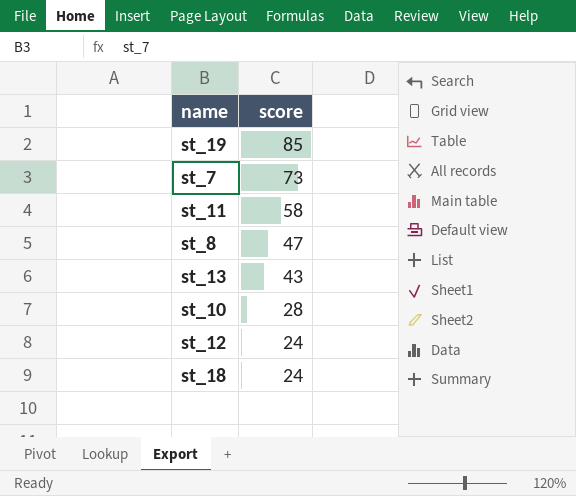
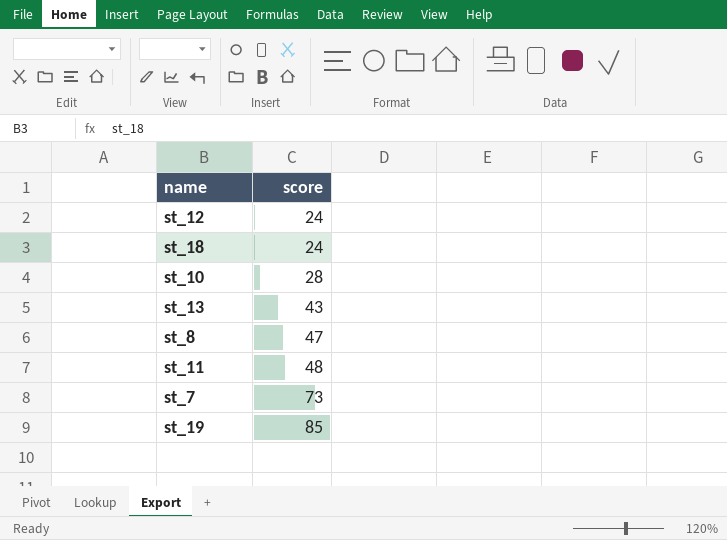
row order: score descending -> score ascending
st_11 | score: 58 -> 48

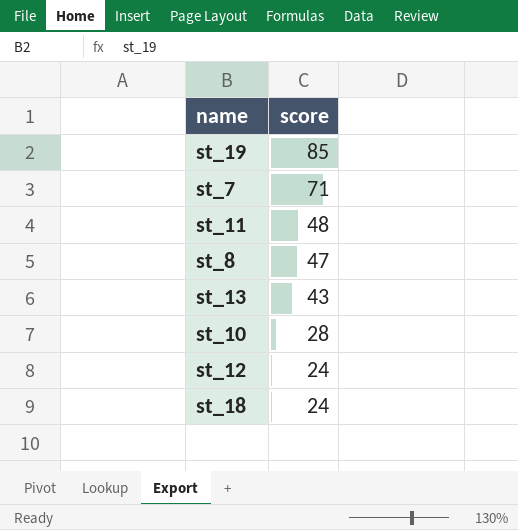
row order: score ascending -> score descending
st_7 | score: 73 -> 71

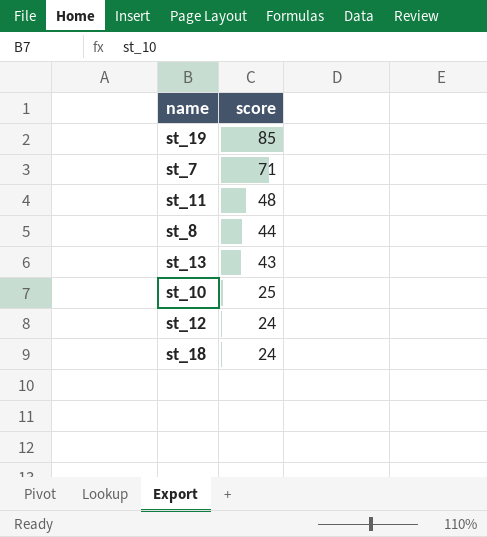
st_8 | score: 47 -> 44
st_10 | score: 28 -> 25

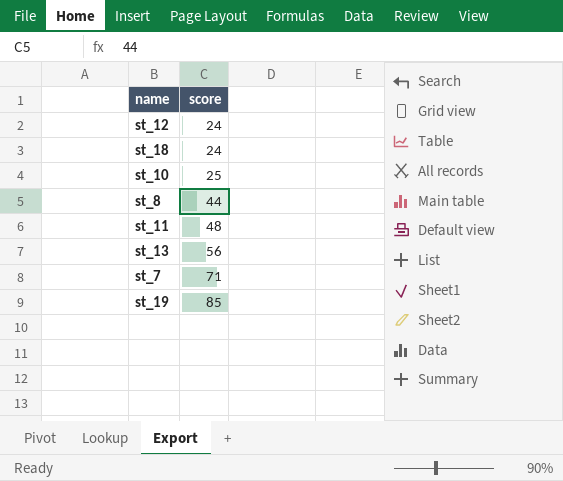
row order: score descending -> score ascending
st_13 | score: 43 -> 56

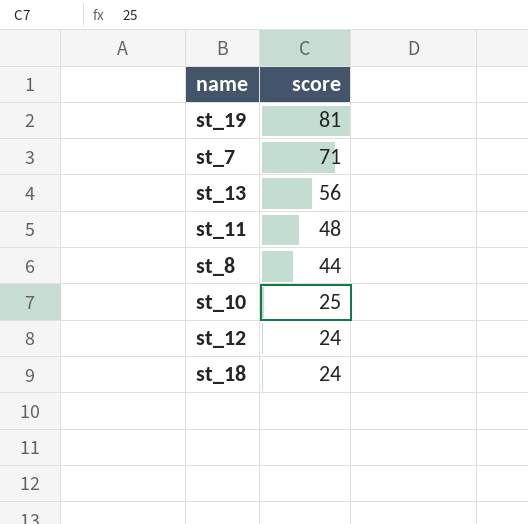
row order: score ascending -> score descending
st_19 | score: 85 -> 81

